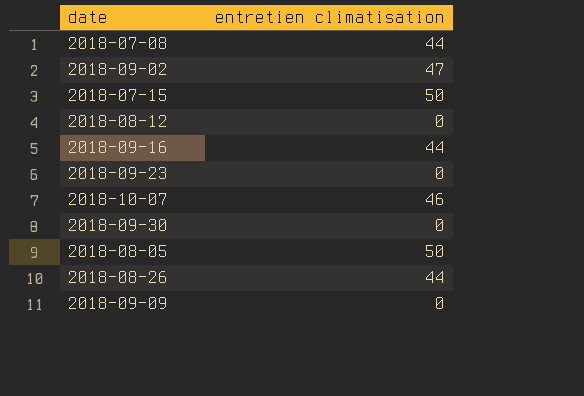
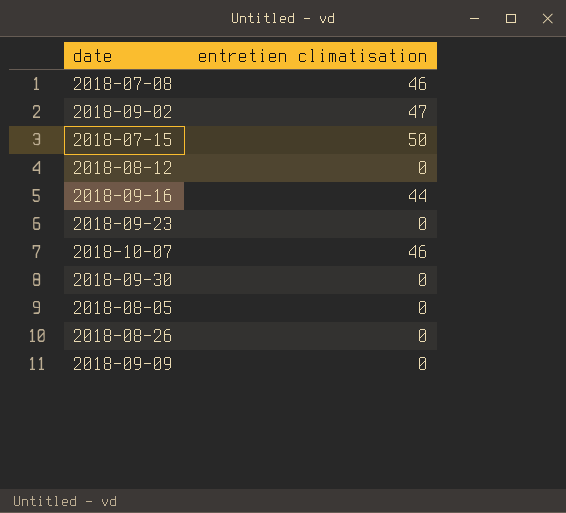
2018-07-08 | entretien climatisation: 44 -> 46
2018-08-05 | entretien climatisation: 50 -> 0
2018-08-26 | entretien climatisation: 44 -> 0

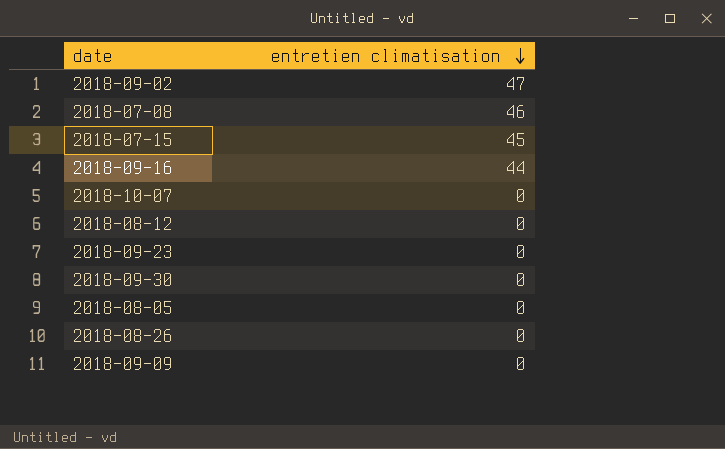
row order: none -> entretien climatisation descending
2018-07-15 | entretien climatisation: 50 -> 45
2018-10-07 | entretien climatisation: 46 -> 0

